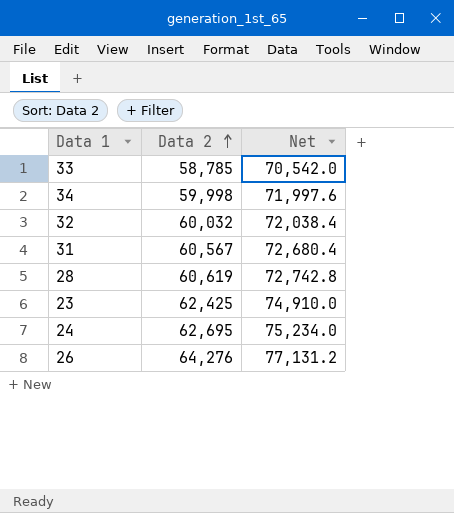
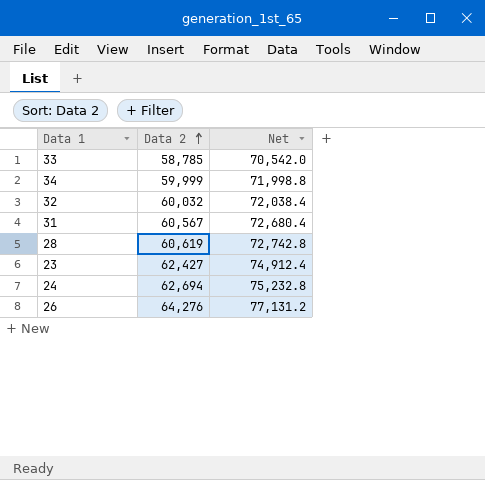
34 | Data 2: 59,998 -> 59,999
34 | Net: 71,997.6 -> 71,998.8
23 | Data 2: 62,425 -> 62,427
23 | Net: 74,910.0 -> 74,912.4
24 | Data 2: 62,695 -> 62,694
24 | Net: 75,234.0 -> 75,232.8

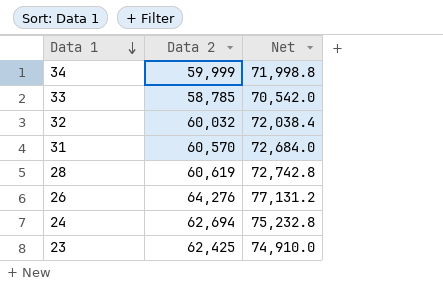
row order: Data 2 ascending -> Data 1 descending
31 | Data 2: 60,567 -> 60,570
31 | Net: 72,680.4 -> 72,684.0
23 | Data 2: 62,427 -> 62,425
23 | Net: 74,912.4 -> 74,910.0

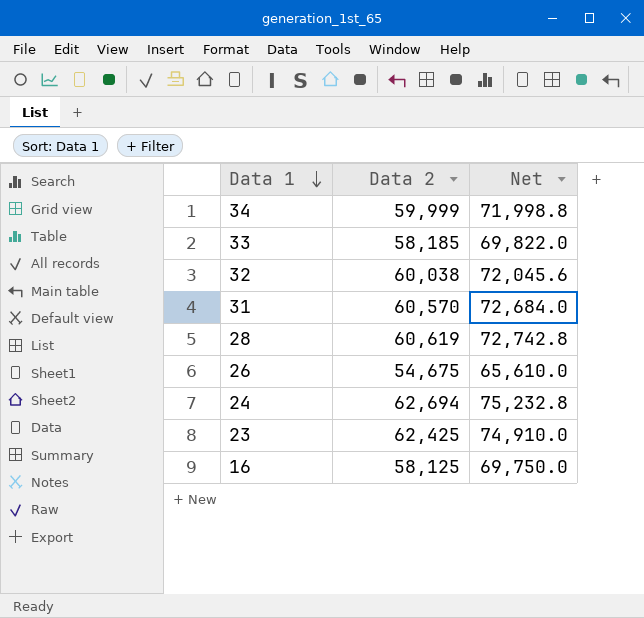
33 | Data 2: 58,785 -> 58,185
33 | Net: 70,542.0 -> 69,822.0
32 | Data 2: 60,032 -> 60,038
32 | Net: 72,038.4 -> 72,045.6
26 | Data 2: 64,276 -> 54,675
26 | Net: 77,131.2 -> 65,610.0
row 16: none -> 58,125 | 69,750.0

